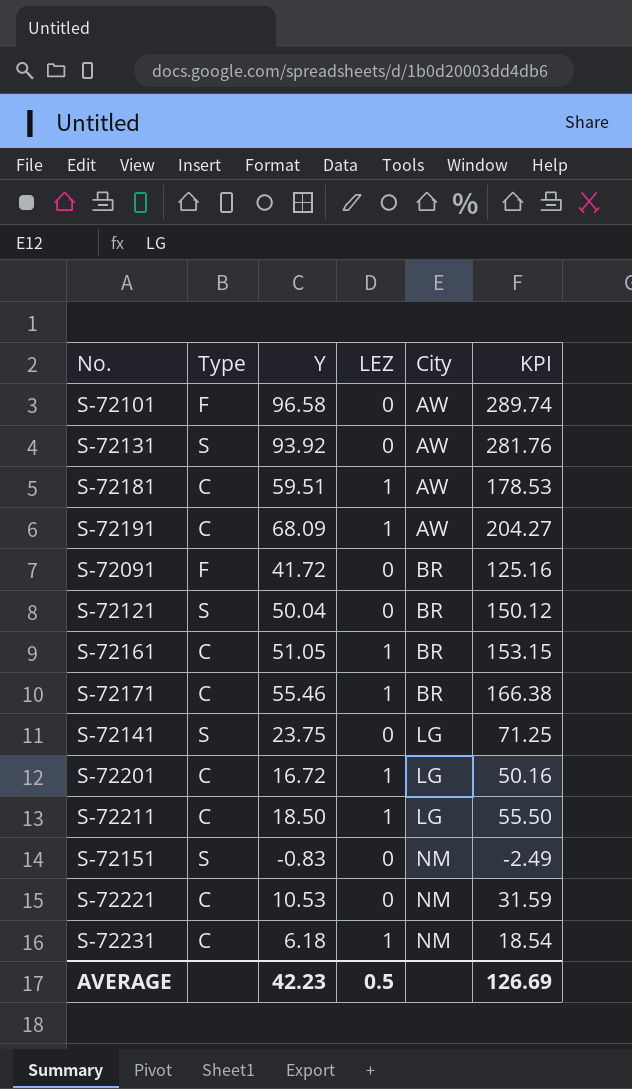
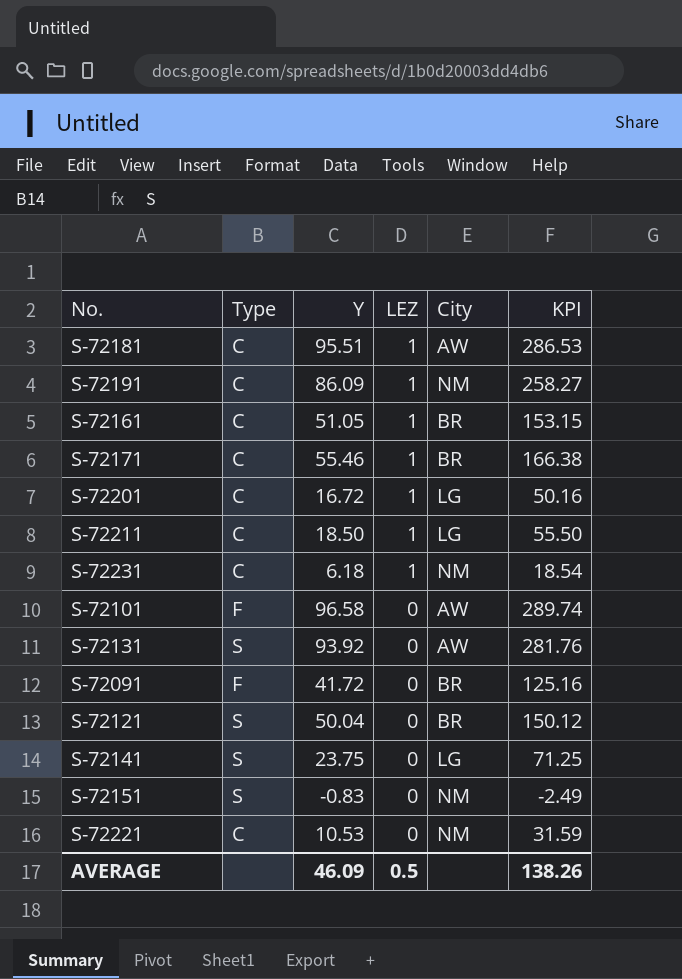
row order: City ascending -> LEZ descending
S-72181 | Y: 59.51 -> 95.51
S-72181 | KPI: 178.53 -> 286.53
S-72191 | Y: 68.09 -> 86.09
S-72191 | City: AW -> NM
S-72191 | KPI: 204.27 -> 258.27
AVERAGE | Y: 42.23 -> 46.09
AVERAGE | KPI: 126.69 -> 138.26

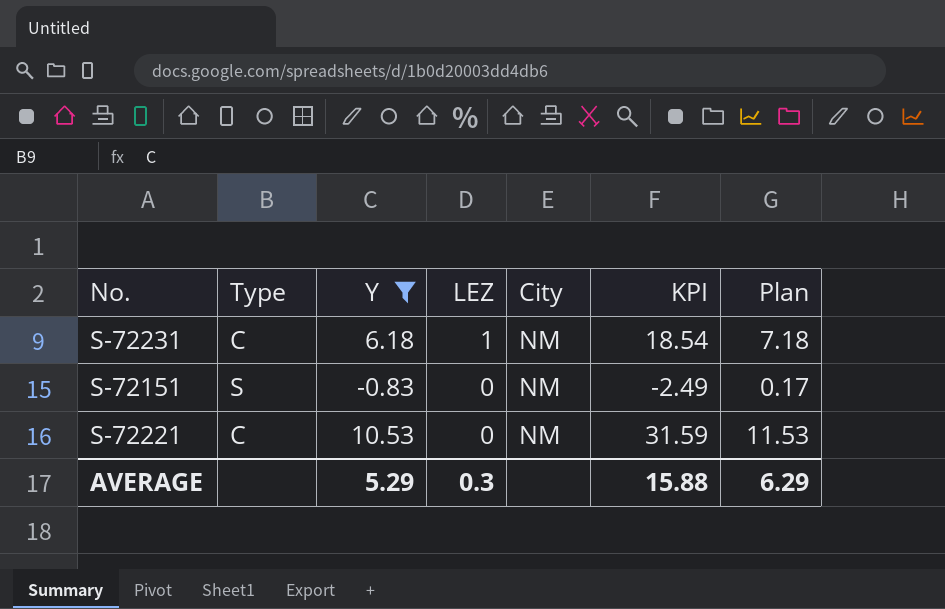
filter: none -> Y <= 10.53
column Plan | formula: none -> [Y] + 1
AVERAGE | Y: 46.09 -> 5.29
AVERAGE | LEZ: 0.5 -> 0.3
AVERAGE | KPI: 138.26 -> 15.88

